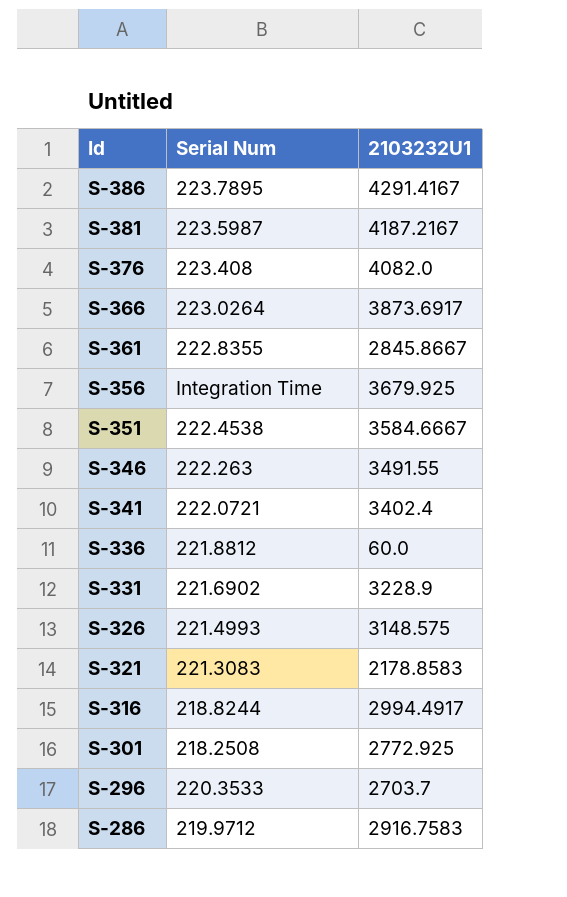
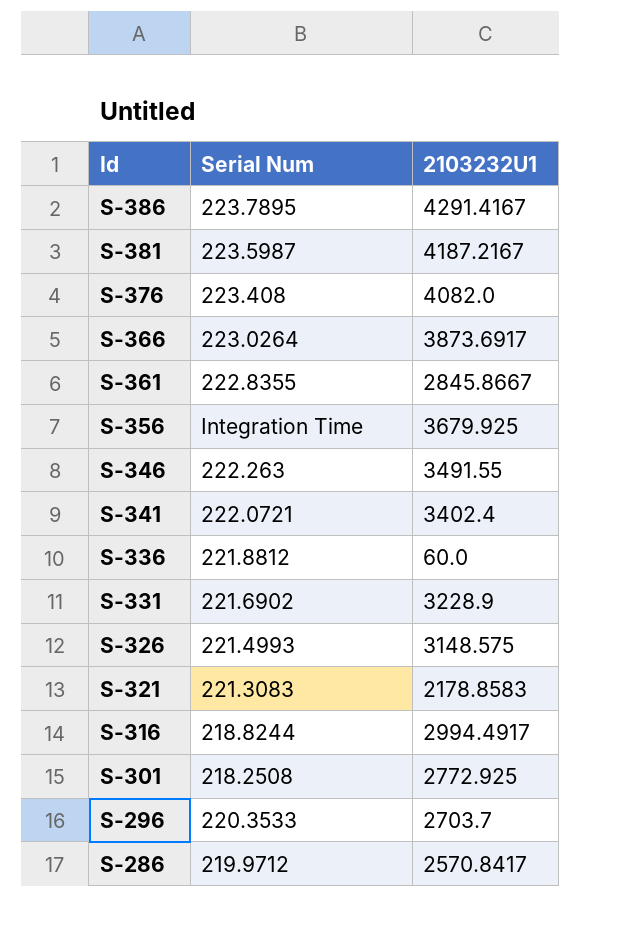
row S-351: 222.4538 | 3584.6667 -> none
S-286 | 2103232U1: 2916.7583 -> 2570.8417

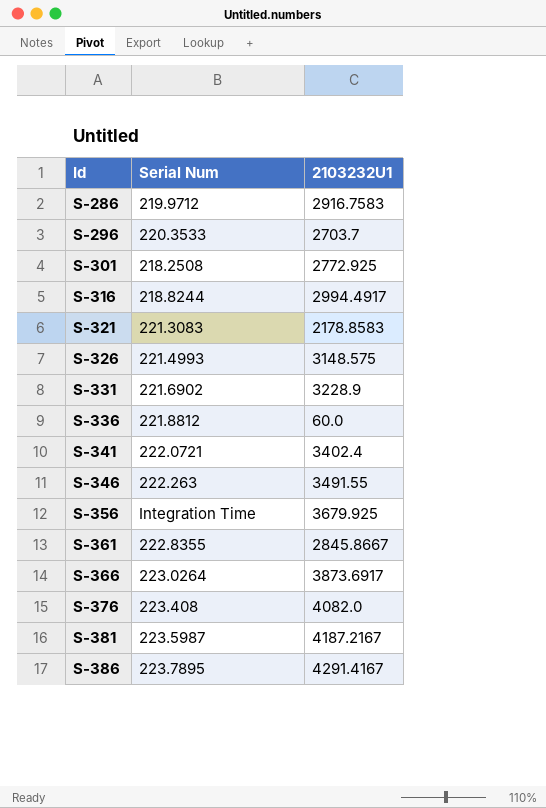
row order: Id descending -> Id ascending
S-286 | 2103232U1: 2570.8417 -> 2916.7583

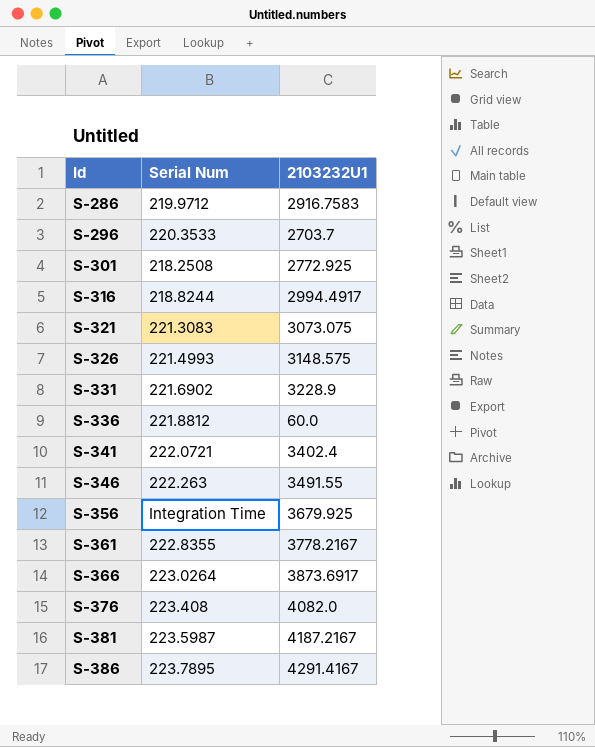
S-321 | 2103232U1: 2178.8583 -> 3073.075
S-361 | 2103232U1: 2845.8667 -> 3778.2167

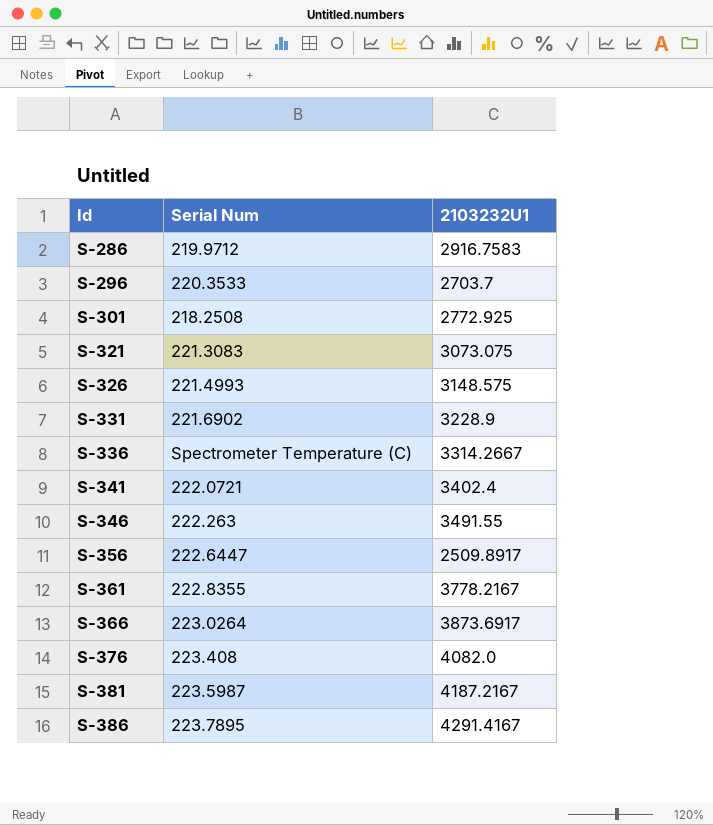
row S-316: 218.8244 | 2994.4917 -> none
S-336 | Serial Num: 221.8812 -> Spectrometer Temperature (C)
S-336 | 2103232U1: 60.0 -> 3314.2667
S-356 | Serial Num: Integration Time -> 222.6447
S-356 | 2103232U1: 3679.925 -> 2509.8917

